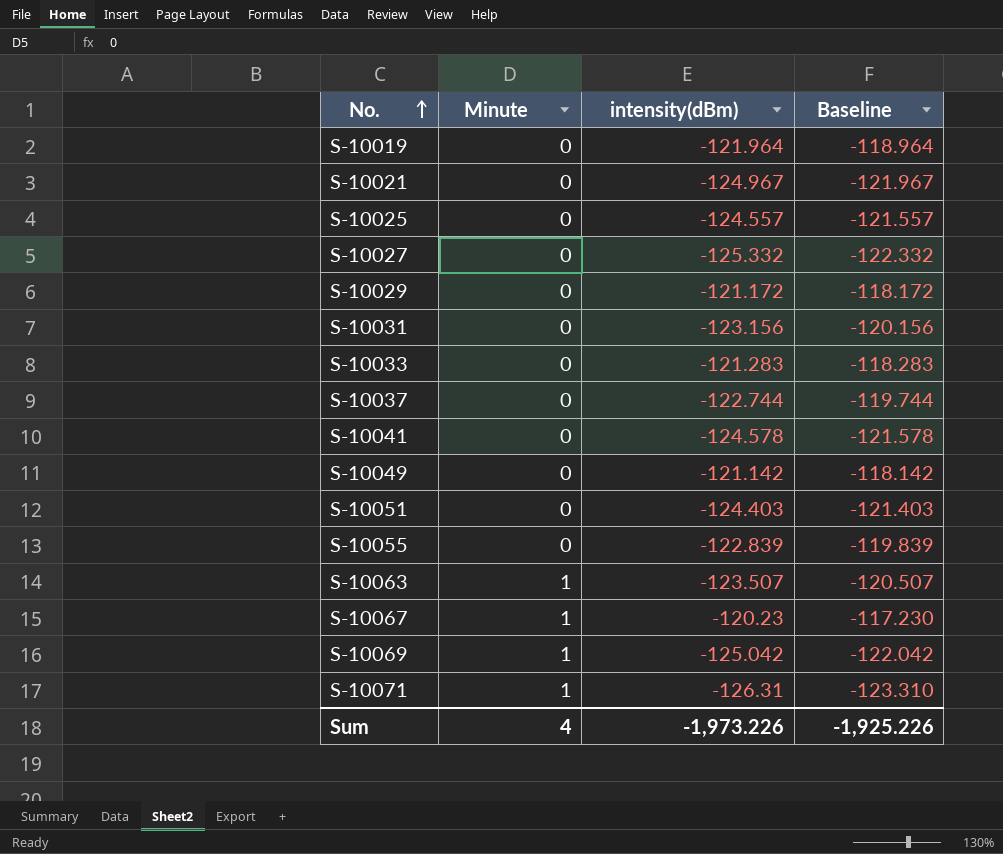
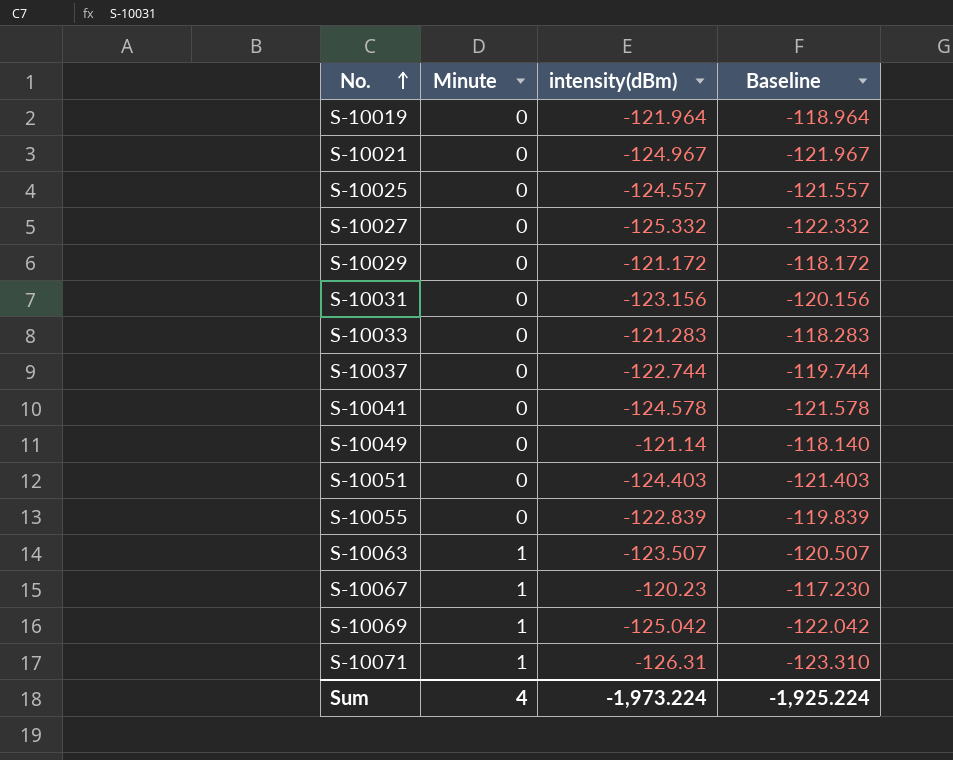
S-10049 | intensity(dBm): -121.142 -> -121.14
S-10049 | Baseline: -118.142 -> -118.140
Sum | intensity(dBm): -1,973.226 -> -1,973.224
Sum | Baseline: -1,925.226 -> -1,925.224

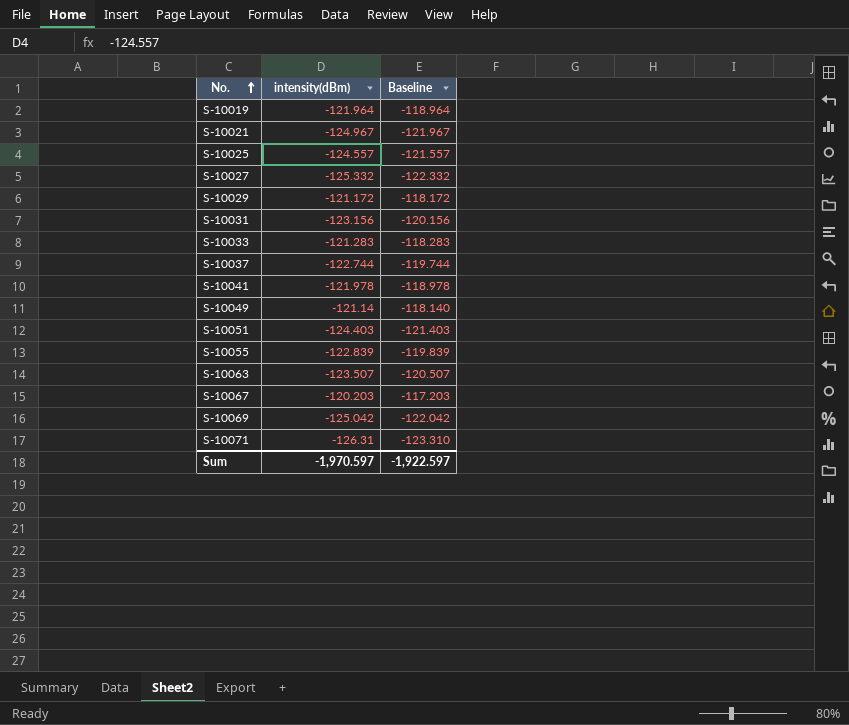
column Minute | position: 2 -> none
S-10041 | intensity(dBm): -124.578 -> -121.978
S-10041 | Baseline: -121.578 -> -118.978
S-10067 | intensity(dBm): -120.23 -> -120.203
S-10067 | Baseline: -117.230 -> -117.203
Sum | intensity(dBm): -1,973.224 -> -1,970.597
Sum | Baseline: -1,925.224 -> -1,922.597

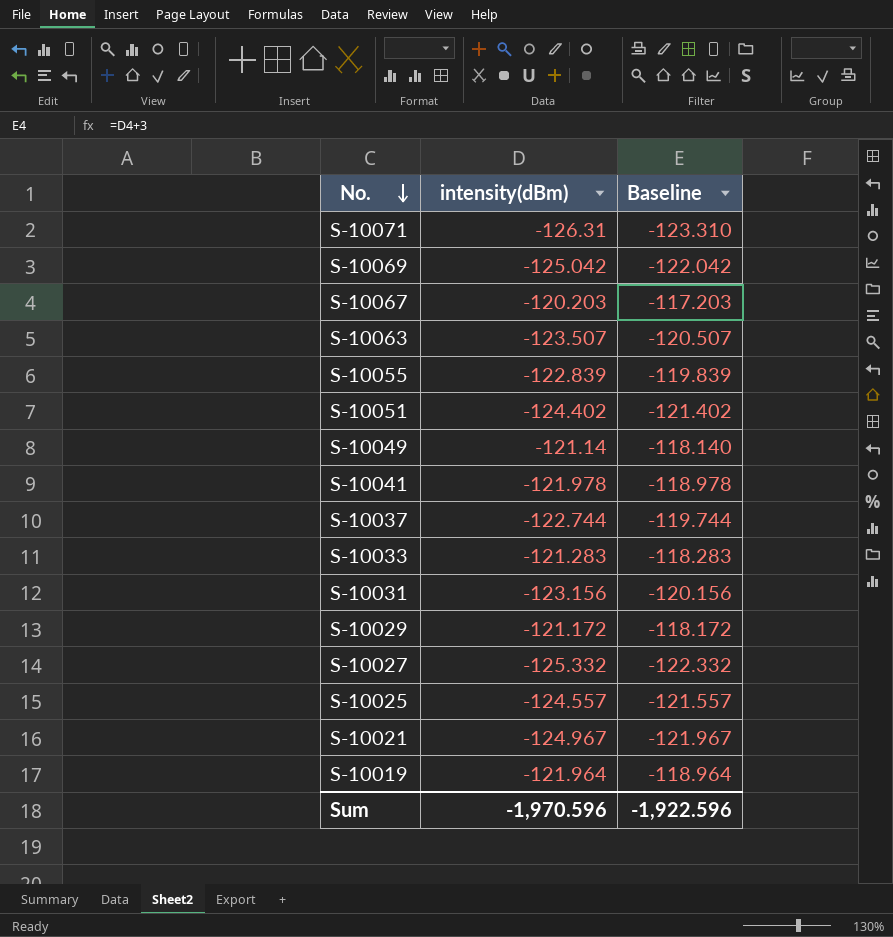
row order: No. ascending -> No. descending
S-10051 | intensity(dBm): -124.403 -> -124.402
S-10051 | Baseline: -121.403 -> -121.402
Sum | intensity(dBm): -1,970.597 -> -1,970.596
Sum | Baseline: -1,922.597 -> -1,922.596

